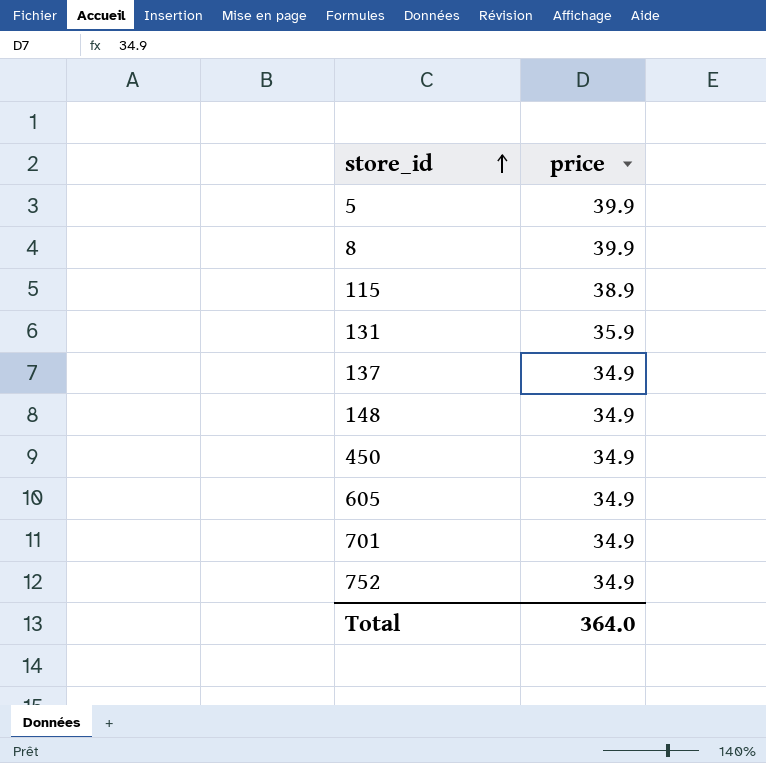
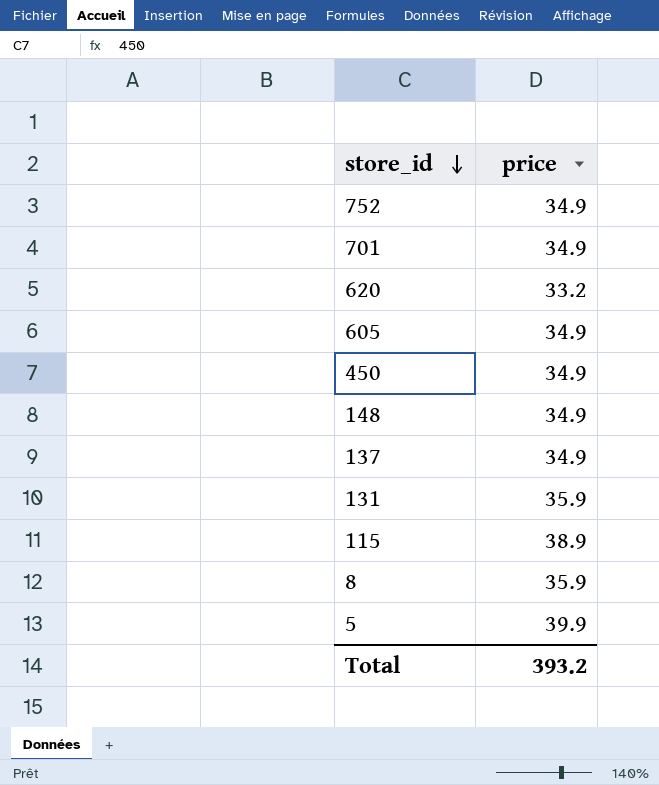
row order: store_id ascending -> store_id descending
row 620: none -> 33.2
8 | price: 39.9 -> 35.9
Total | price: 364.0 -> 393.2

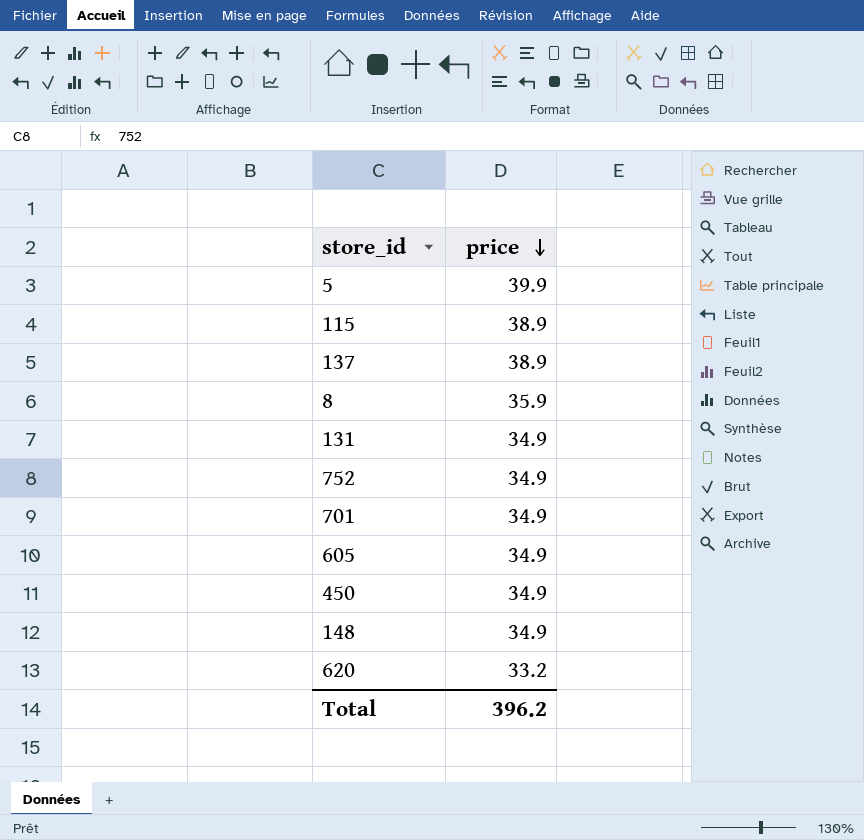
row order: store_id descending -> price descending
137 | price: 34.9 -> 38.9
131 | price: 35.9 -> 34.9
Total | price: 393.2 -> 396.2

